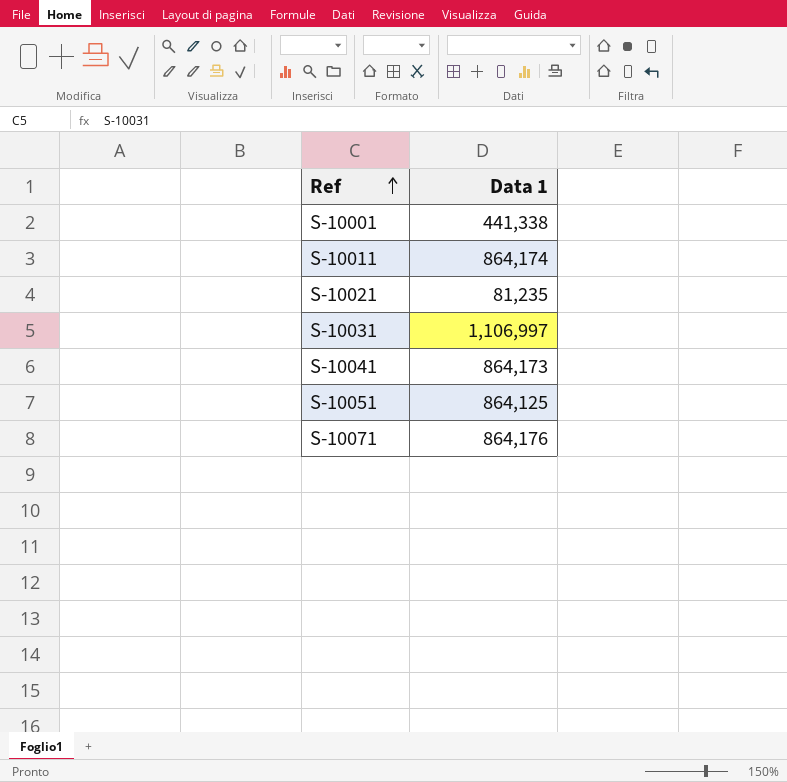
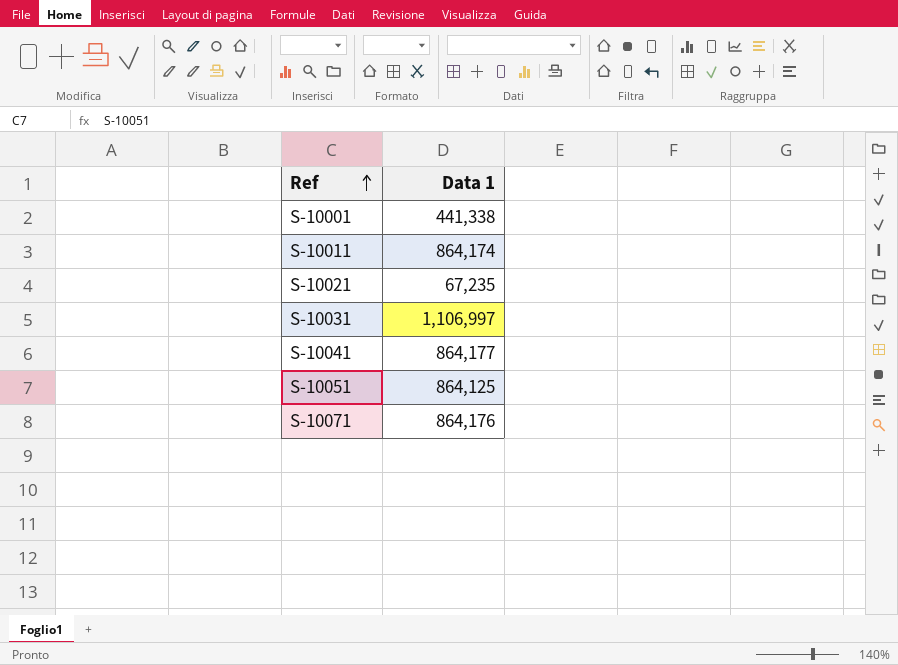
S-10021 | Data 1: 81,235 -> 67,235
S-10041 | Data 1: 864,173 -> 864,177

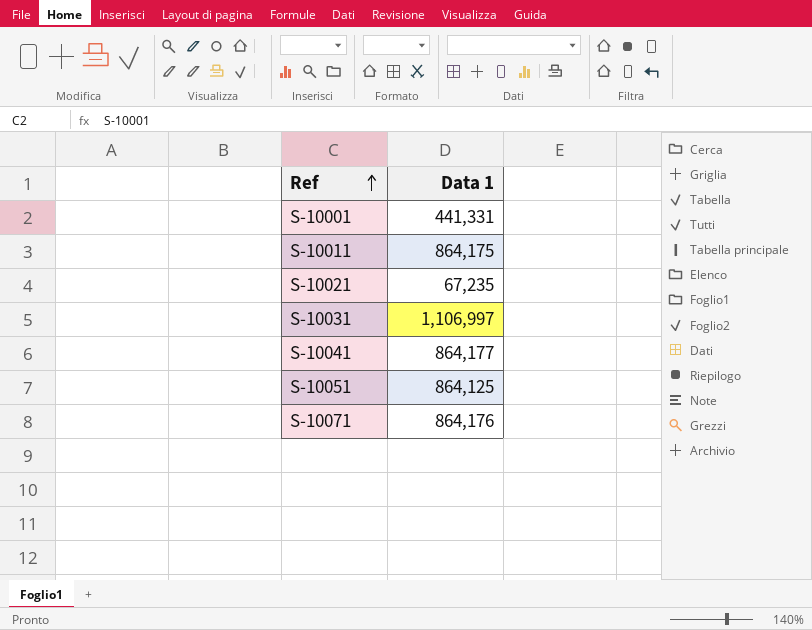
S-10001 | Data 1: 441,338 -> 441,331
S-10011 | Data 1: 864,174 -> 864,175

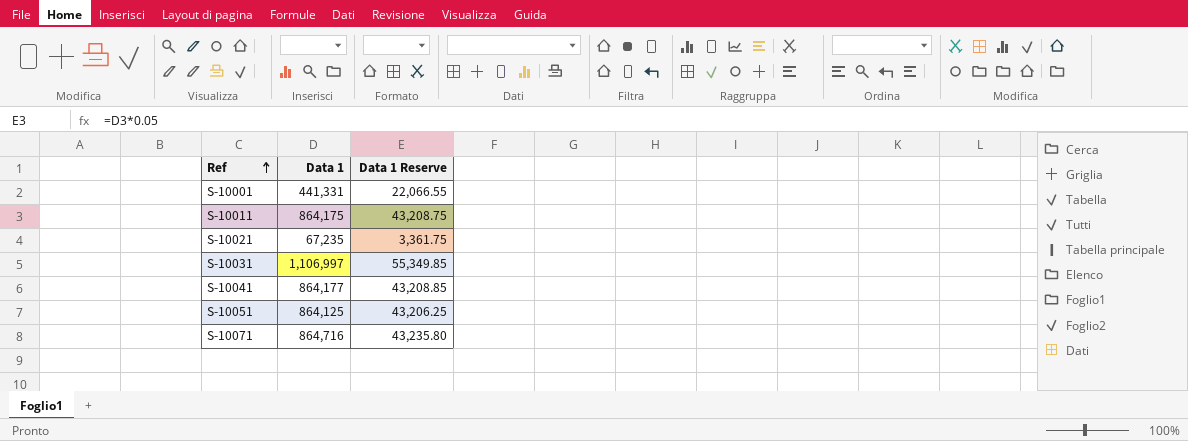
column Data 1 Reserve | formula: none -> [Data 1] * 0.05
S-10071 | Data 1: 864,176 -> 864,716

